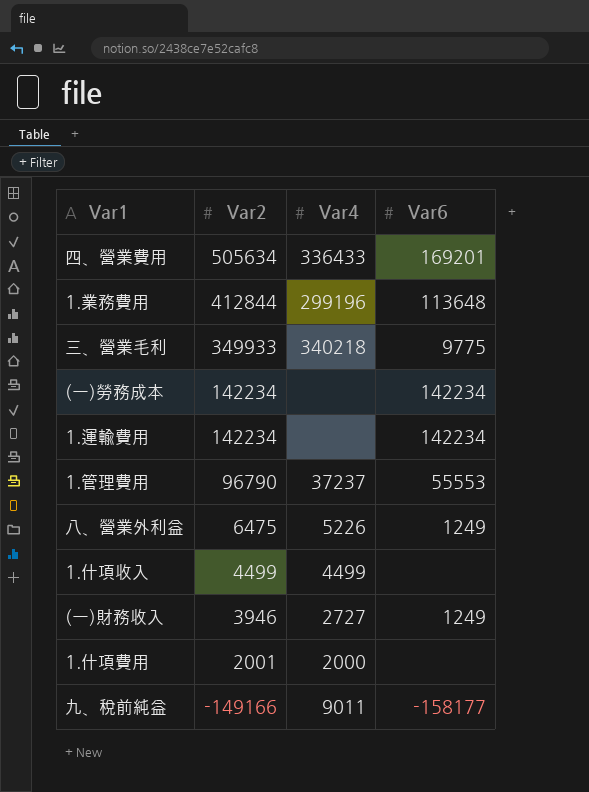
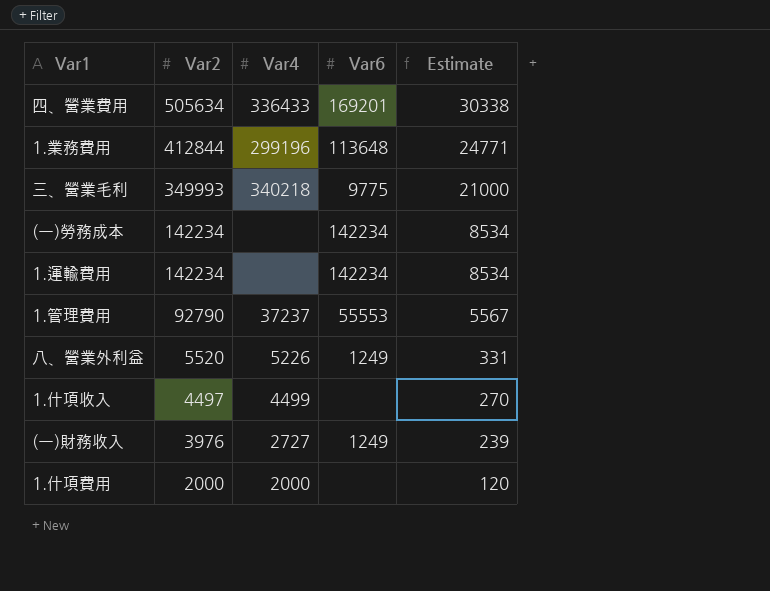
column Estimate | formula: none -> [Var2] * 0.06
row 九、稅前純益: -149166 | 9011 | -158177 -> none
三、營業毛利 | Var2: 349933 -> 349993
1.管理費用 | Var2: 96790 -> 92790
八、營業外利益 | Var2: 6475 -> 5520
1.什項收入 | Var2: 4499 -> 4497
(一)財務收入 | Var2: 3946 -> 3976
1.什項費用 | Var2: 2001 -> 2000

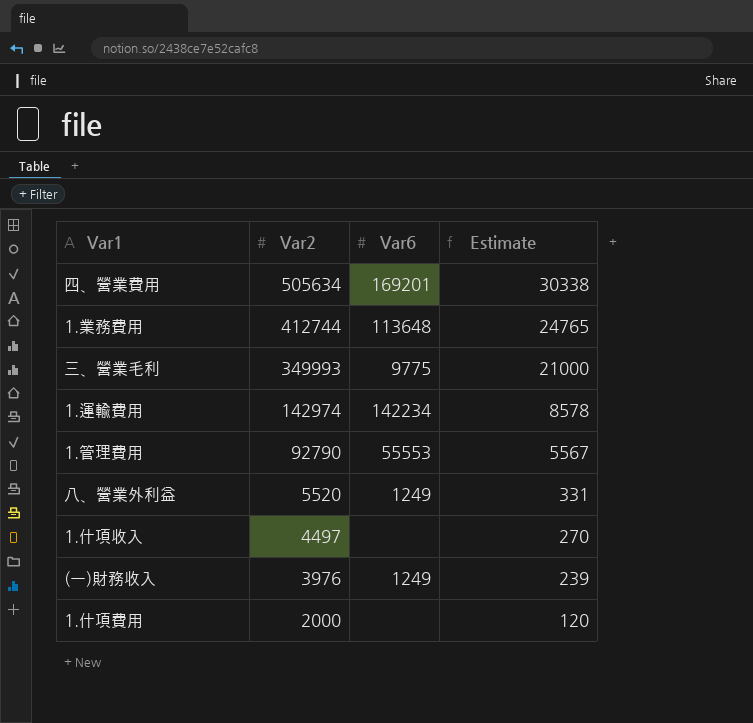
column Var4 | position: 3 -> none
row (一)勞務成本: 142234 | none | 142234 | 8534 -> none
1.業務費用 | Var2: 412844 -> 412744
1.業務費用 | Estimate: 24771 -> 24765
1.運輸費用 | Var2: 142234 -> 142974
1.運輸費用 | Estimate: 8534 -> 8578

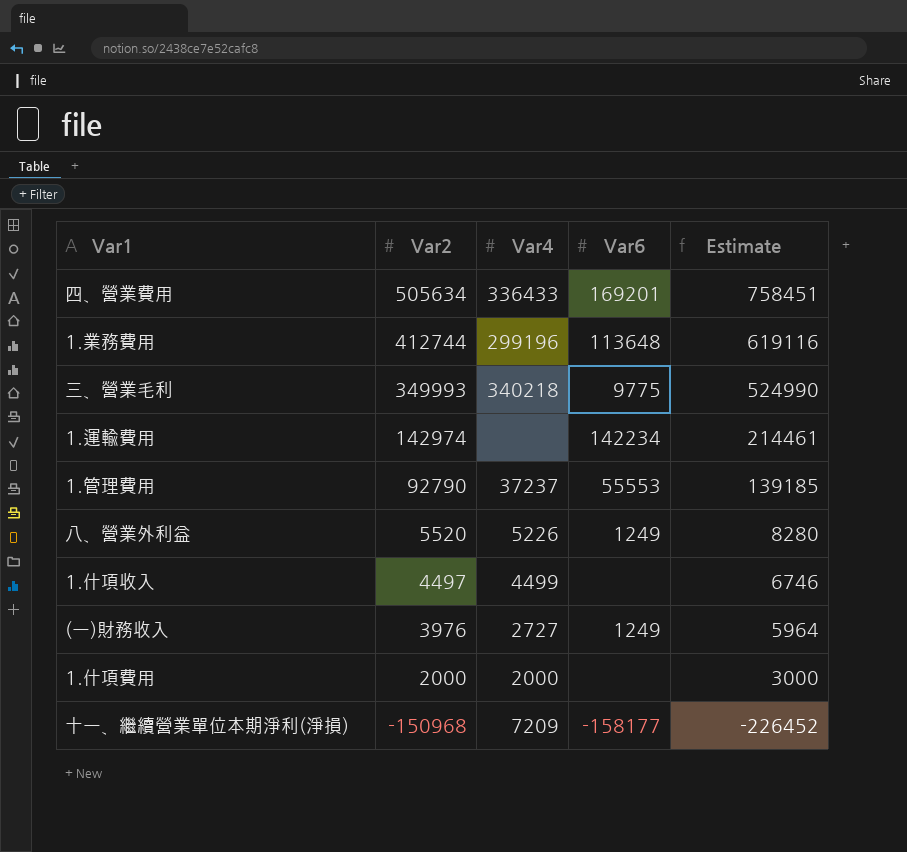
column Var4 | position: none -> 3
column Estimate | formula: [Var2] * 0.06 -> [Var2] * 1.5
row 十一、繼續營業單位本期淨利(淨損): none -> -150968 | 7209 | -158177 | -226452

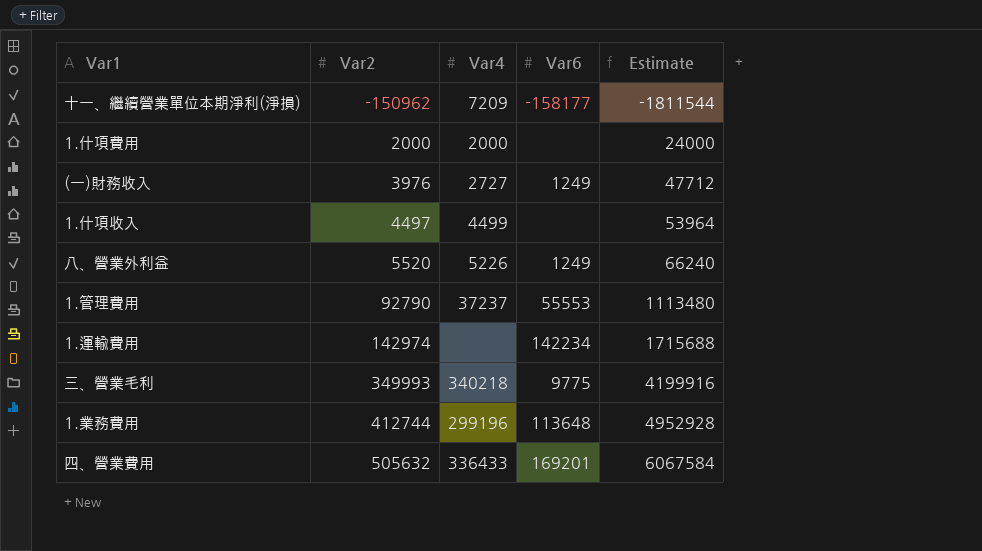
row order: Var2 descending -> Var2 ascending
column Estimate | formula: [Var2] * 1.5 -> [Var2] * 12
十一、繼續營業單位本期淨利(淨損) | Var2: -150968 -> -150962
四、營業費用 | Var2: 505634 -> 505632

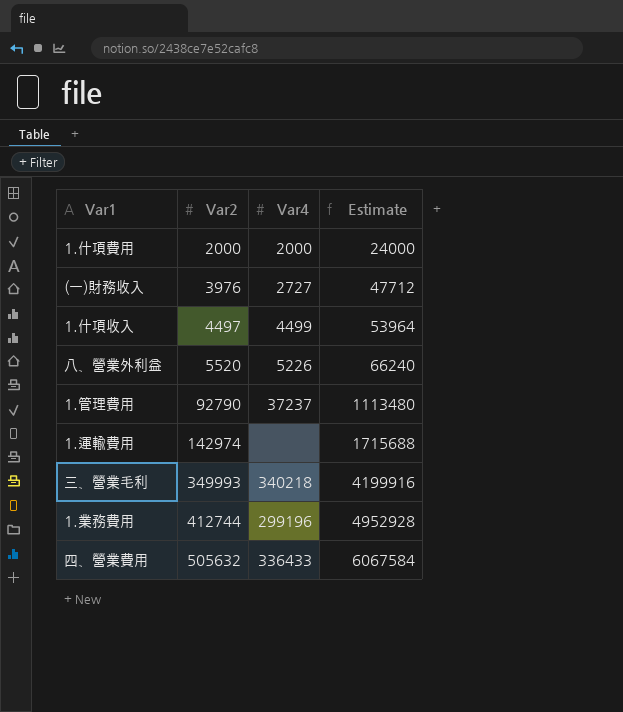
column Var6 | position: 4 -> none
row 十一、繼續營業單位本期淨利(淨損): -150962 | 7209 | -158177 | -1811544 -> none

